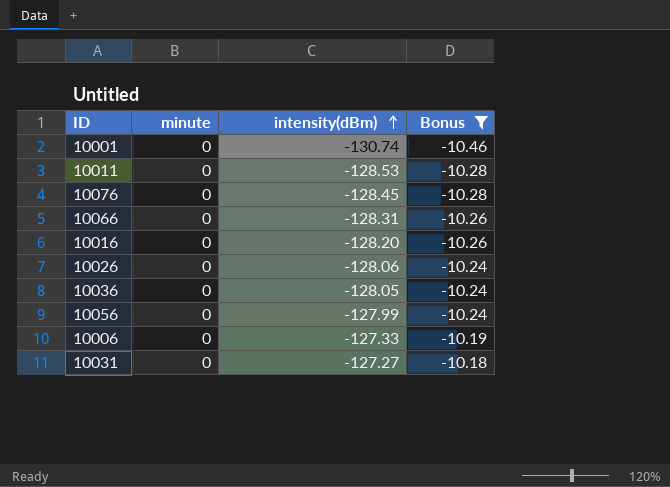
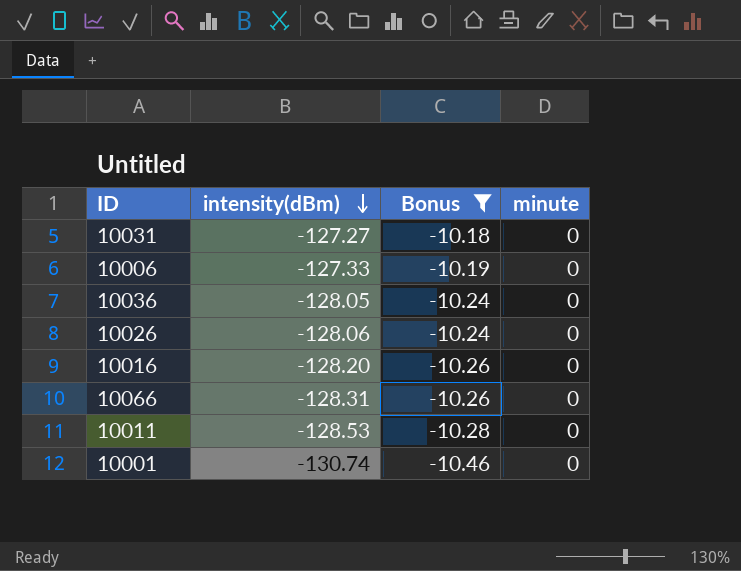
row order: intensity(dBm) ascending -> intensity(dBm) descending
column minute | position: 2 -> 4
row 10076: 0 | -128.45 | -10.28 -> none
row 10056: 0 | -127.99 | -10.24 -> none

